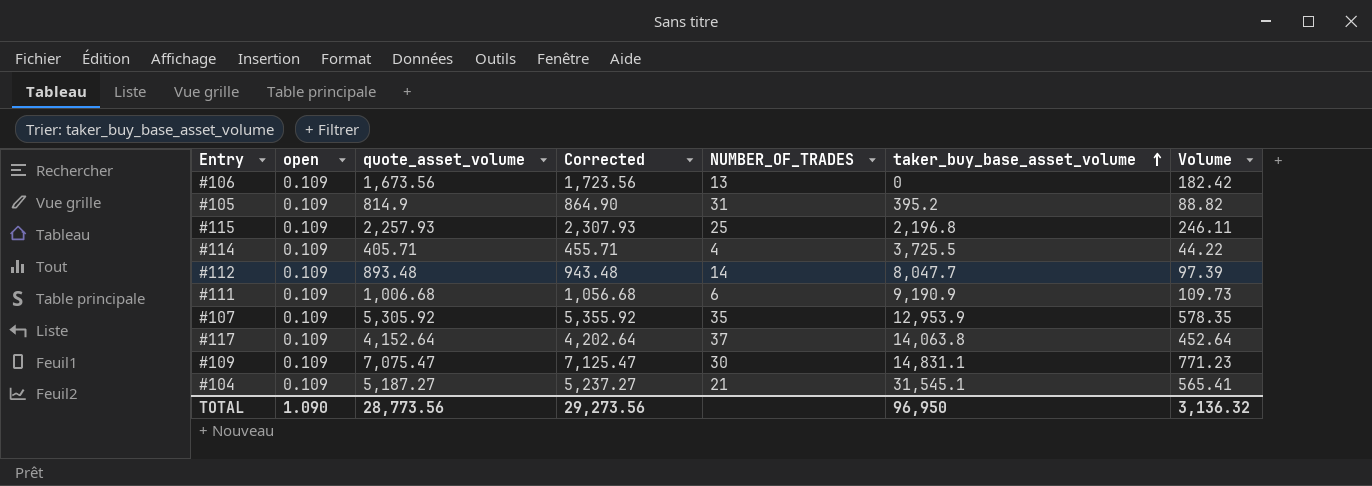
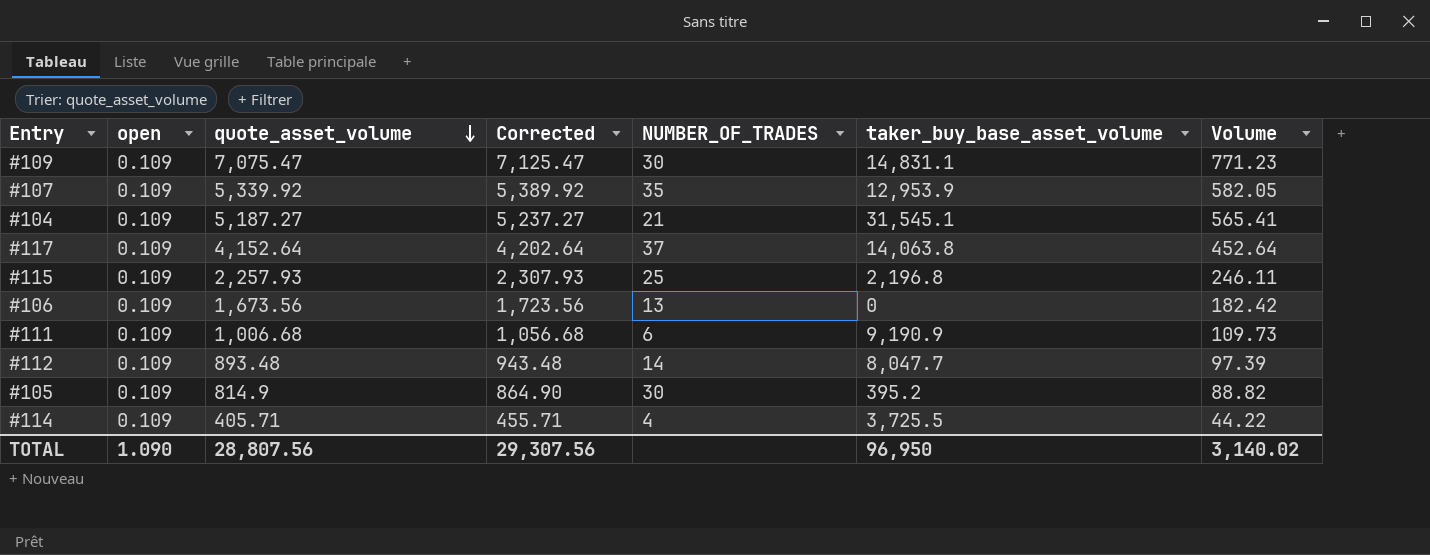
row order: taker_buy_base_asset_volume ascending -> quote_asset_volume descending
#107 | quote_asset_volume: 5,305.92 -> 5,339.92
#107 | Corrected: 5,355.92 -> 5,389.92
#107 | Volume: 578.35 -> 582.05
#105 | NUMBER_OF_TRADES: 31 -> 30
TOTAL | quote_asset_volume: 28,773.56 -> 28,807.56
TOTAL | Corrected: 29,273.56 -> 29,307.56
TOTAL | Volume: 3,136.32 -> 3,140.02

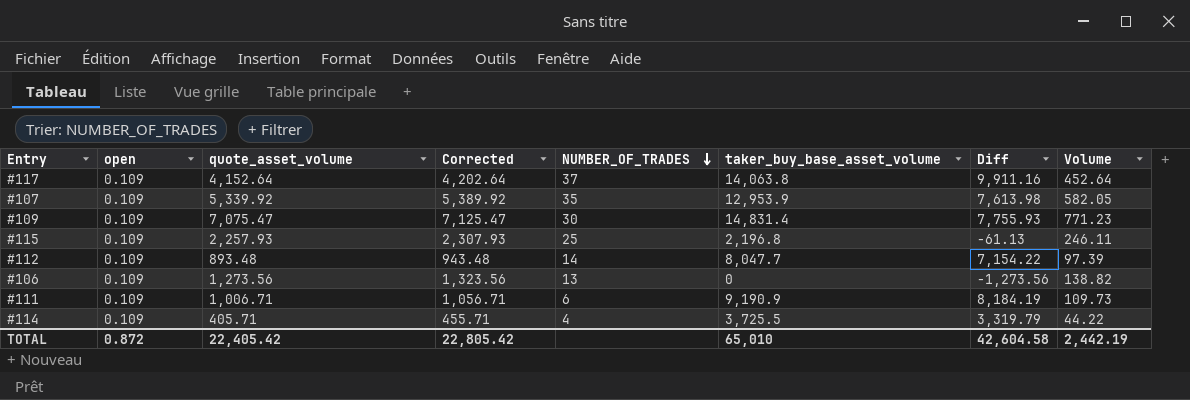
row order: quote_asset_volume descending -> NUMBER_OF_TRADES descending
column Diff | formula: none -> [taker_buy_base_asset_volume] - [quote_asset_volume]
row #104: 0.109 | 5,187.27 | 5,237.27 | 21 | 31,545.1 | 565.41 -> none
row #105: 0.109 | 814.9 | 864.90 | 30 | 395.2 | 88.82 -> none
#109 | taker_buy_base_asset_volume: 14,831.1 -> 14,831.4
#106 | quote_asset_volume: 1,673.56 -> 1,273.56
#106 | Corrected: 1,723.56 -> 1,323.56
#106 | Volume: 182.42 -> 138.82
#111 | quote_asset_volume: 1,006.68 -> 1,006.71
#111 | Corrected: 1,056.68 -> 1,056.71
TOTAL | open: 1.090 -> 0.872
TOTAL | quote_asset_volume: 28,807.56 -> 22,405.42
TOTAL | Corrected: 29,307.56 -> 22,805.42
TOTAL | taker_buy_base_asset_volume: 96,950 -> 65,010
TOTAL | Volume: 3,140.02 -> 2,442.19

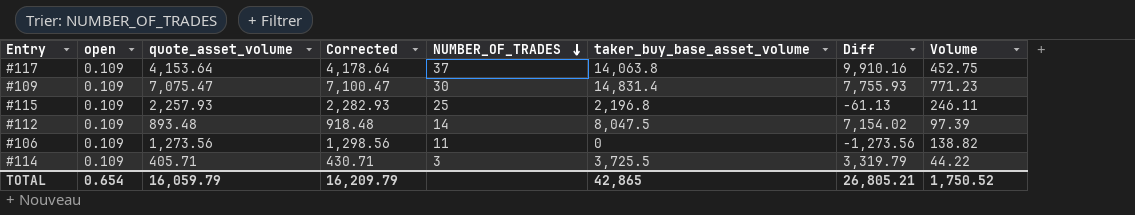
column Corrected | formula: [quote_asset_volume] + 50 -> [quote_asset_volume] + 25
row #107: 0.109 | 5,339.92 | 5,389.92 | 35 | 12,953.9 | 7,613.98 | 582.05 -> none
row #111: 0.109 | 1,006.71 | 1,056.71 | 6 | 9,190.9 | 8,184.19 | 109.73 -> none
#117 | quote_asset_volume: 4,152.64 -> 4,153.64
#117 | Diff: 9,911.16 -> 9,910.16
#117 | Volume: 452.64 -> 452.75
#112 | taker_buy_base_asset_volume: 8,047.7 -> 8,047.5
#112 | Diff: 7,154.22 -> 7,154.02
#106 | NUMBER_OF_TRADES: 13 -> 11
#114 | NUMBER_OF_TRADES: 4 -> 3
TOTAL | open: 0.872 -> 0.654
TOTAL | quote_asset_volume: 22,405.42 -> 16,059.79
TOTAL | Corrected: 22,805.42 -> 16,209.79
TOTAL | taker_buy_base_asset_volume: 65,010 -> 42,865
TOTAL | Diff: 42,604.58 -> 26,805.21
TOTAL | Volume: 2,442.19 -> 1,750.52

